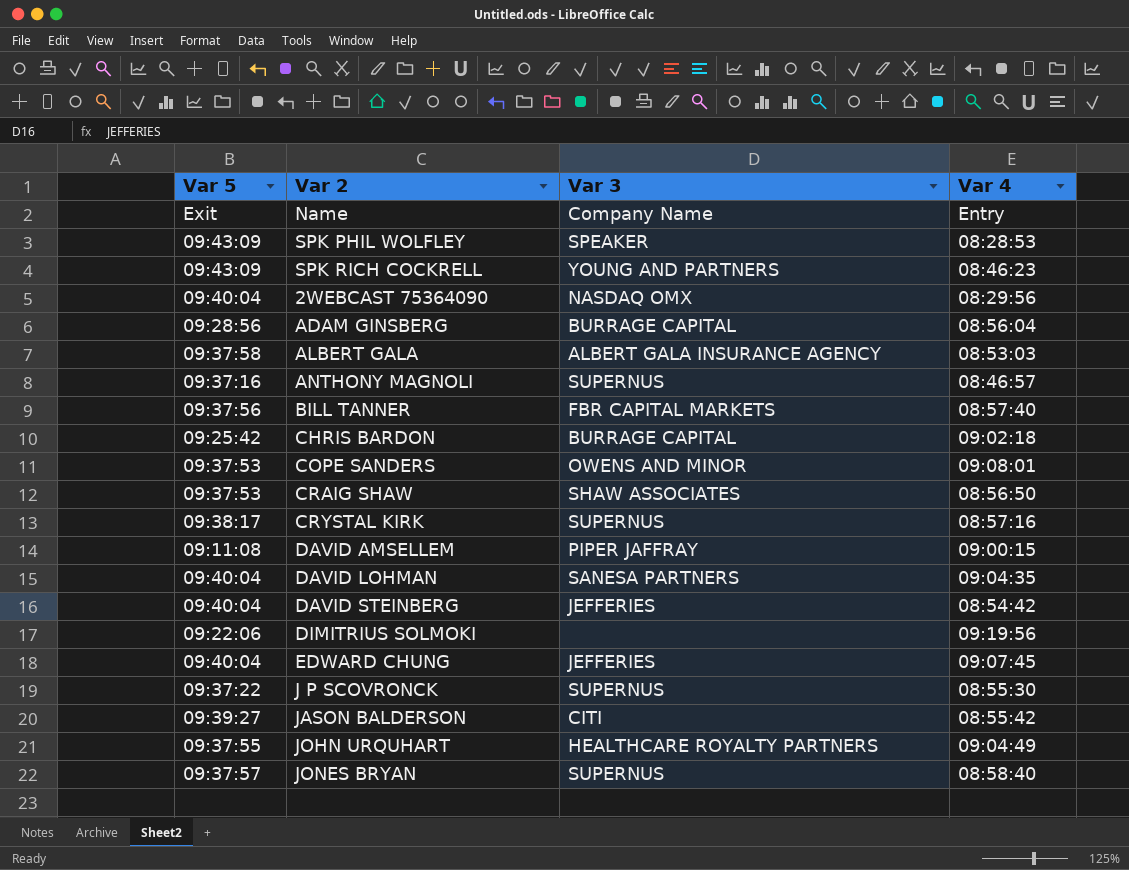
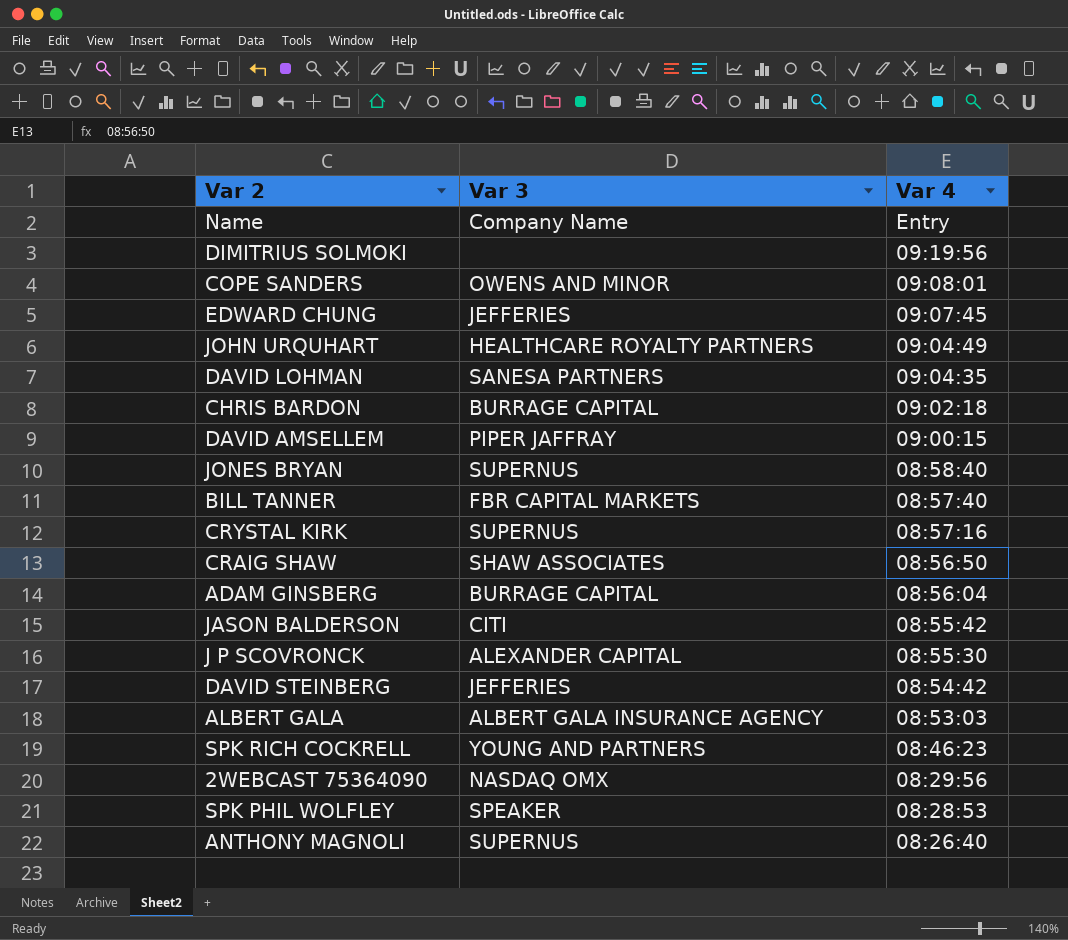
row order: none -> Var 4 descending
column Var 5 | position: 1 -> none
J P SCOVRONCK | Var 3: SUPERNUS -> ALEXANDER CAPITAL
ANTHONY MAGNOLI | Var 4: 08:46:57 -> 08:26:40

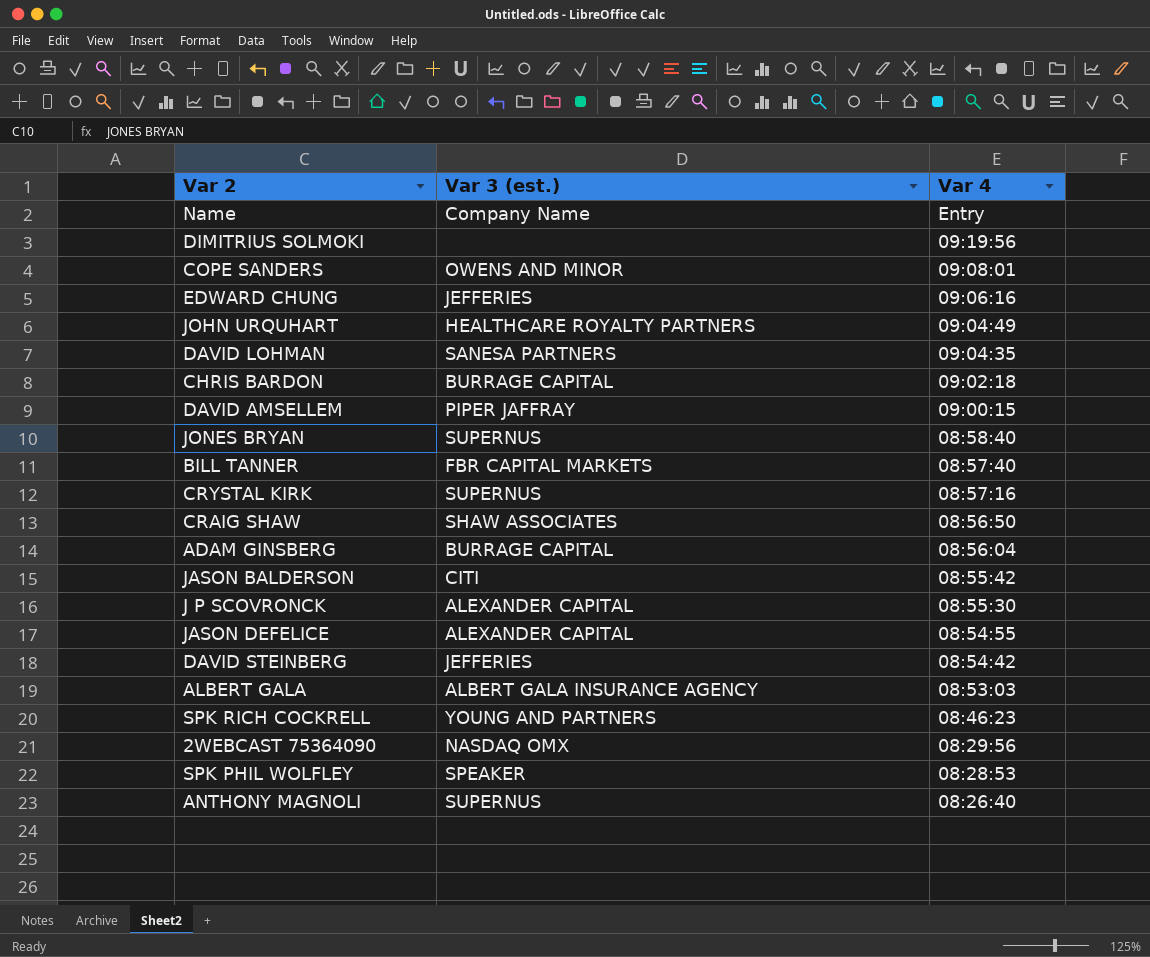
column name: Var 3 -> Var 3 (est.)
EDWARD CHUNG | Var 4: 09:07:45 -> 09:06:16
row JASON DEFELICE: none -> ALEXANDER CAPITAL | 08:54:55

